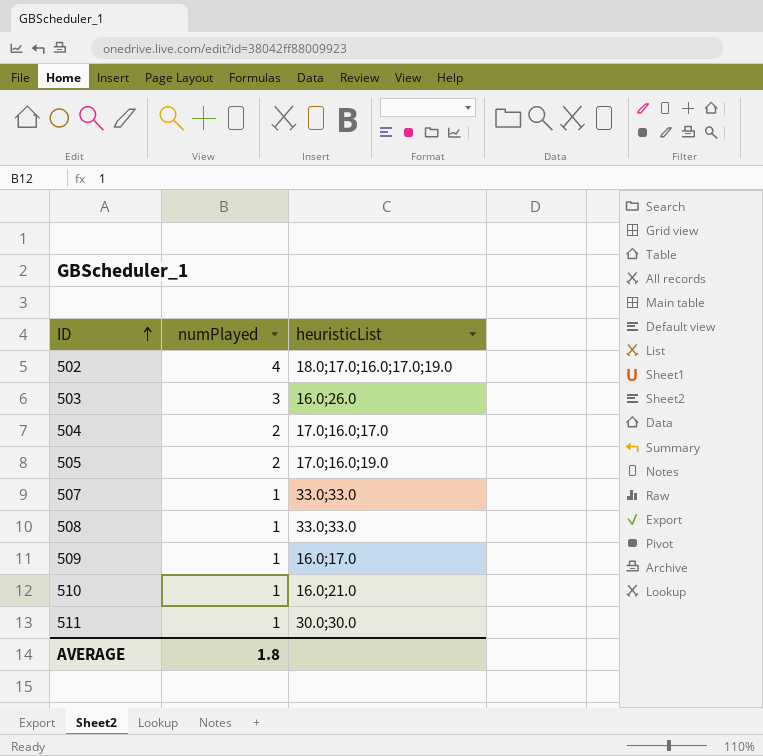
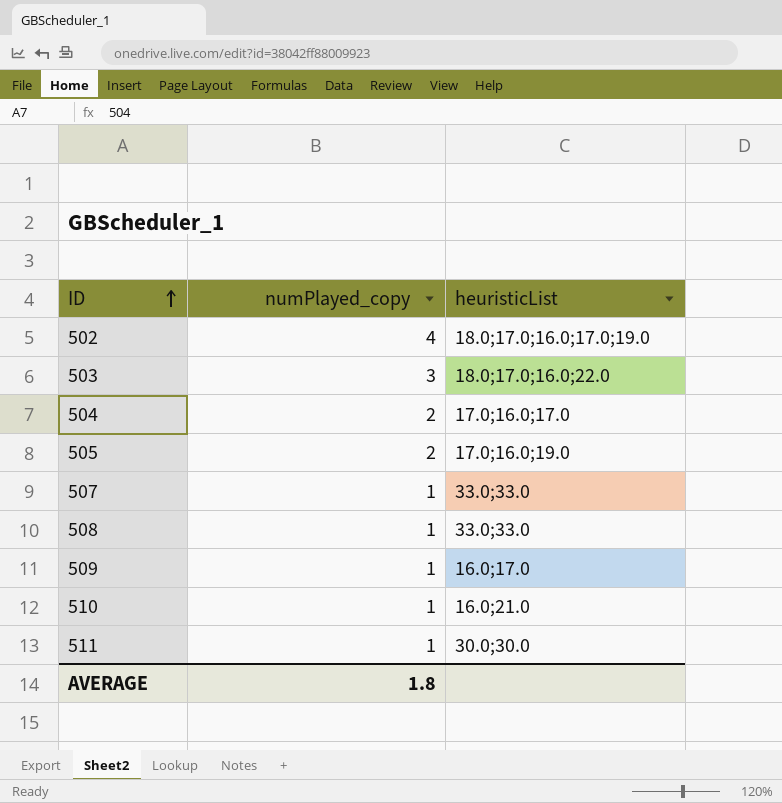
column name: numPlayed -> numPlayed_copy
503 | heuristicList: 16.0;26.0 -> 18.0;17.0;16.0;22.0

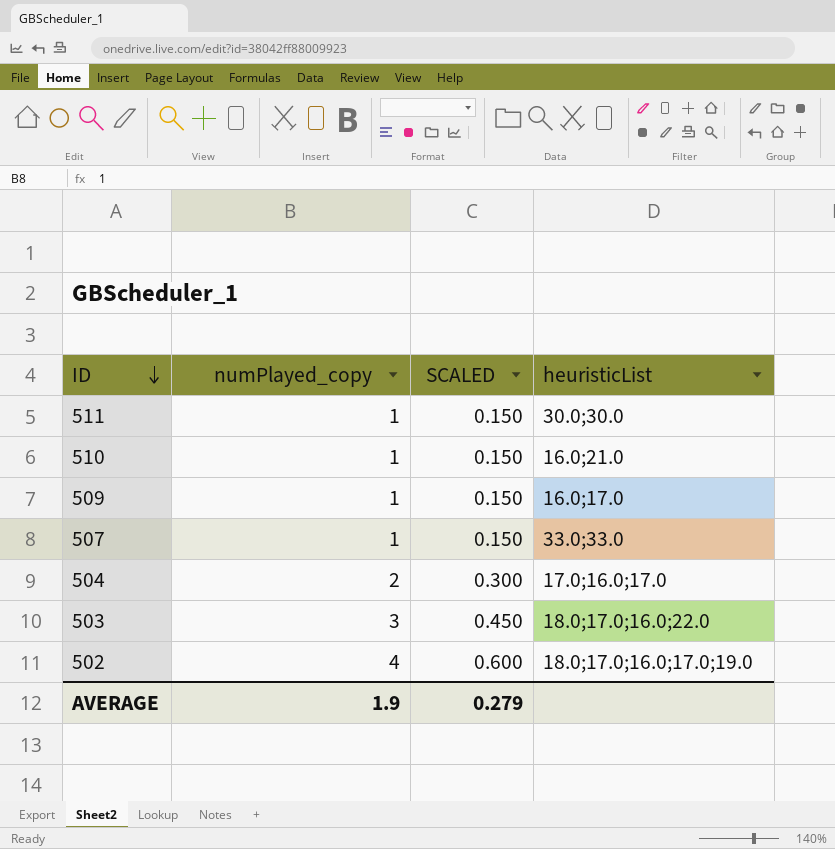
row order: ID ascending -> ID descending
column SCALED | formula: none -> [numPlayed_copy] * 0.15
row 505: 2 | 17.0;16.0;19.0 -> none
row 508: 1 | 33.0;33.0 -> none
AVERAGE | numPlayed_copy: 1.8 -> 1.9

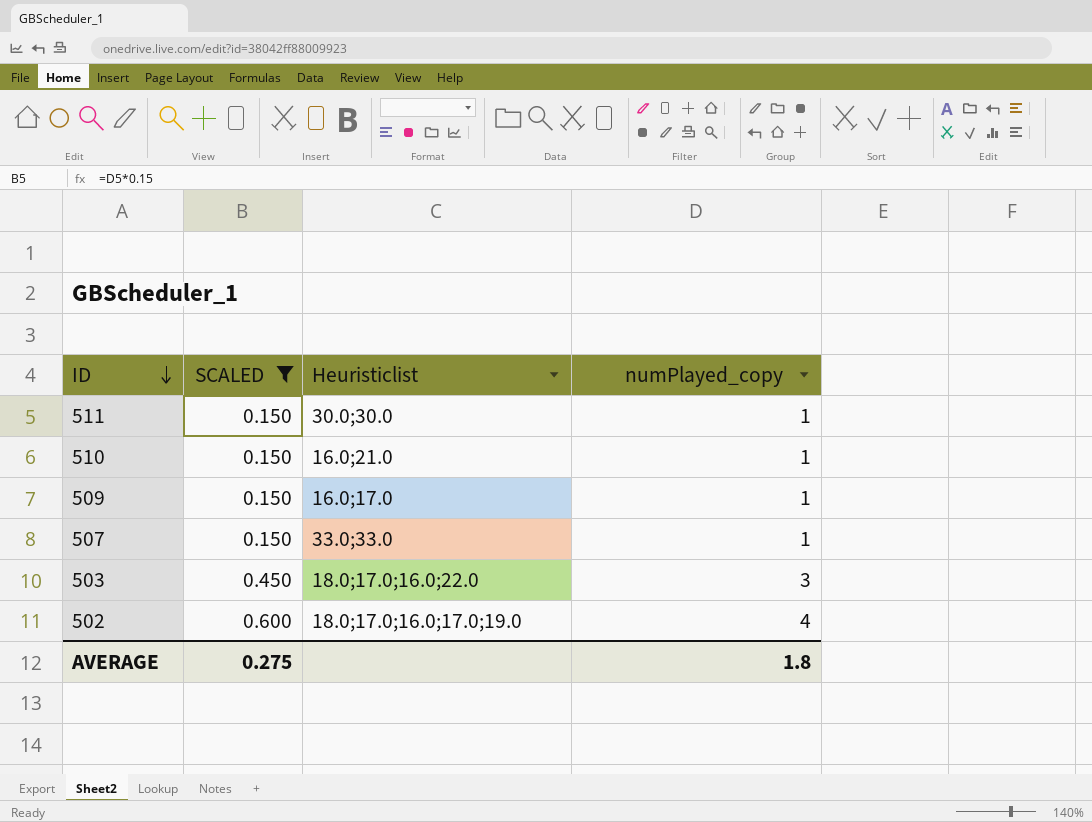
filter: none -> SCALED != 0.300
column name: heuristicList -> Heuristiclist
column numPlayed_copy | position: 2 -> 4
AVERAGE | SCALED: 0.279 -> 0.275
AVERAGE | numPlayed_copy: 1.9 -> 1.8

